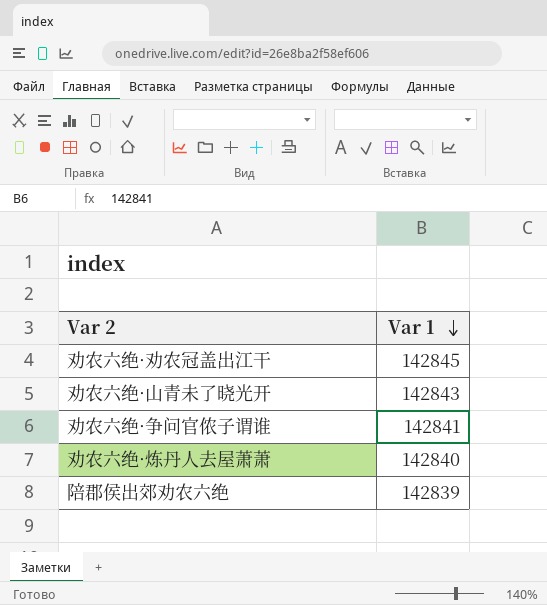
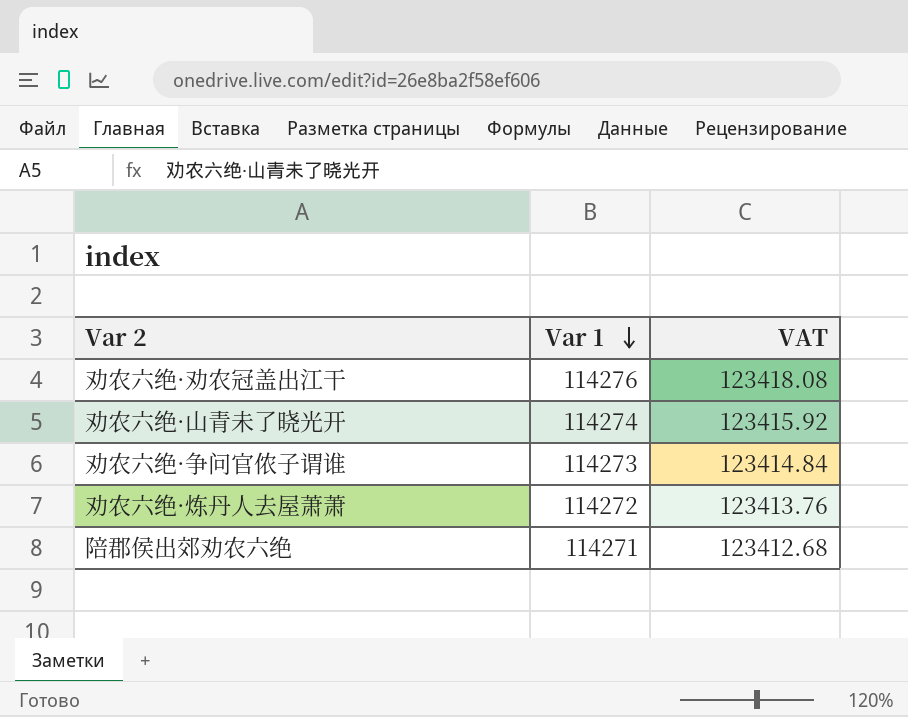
column VAT | formula: none -> [Var 1] * 1.08
劝农六绝·劝农冠盖出江干 | Var 1: 142845 -> 114276
劝农六绝·山青未了晓光开 | Var 1: 142843 -> 114274
劝农六绝·争问官侬子谓谁 | Var 1: 142841 -> 114273
劝农六绝·炼丹人去屋萧萧 | Var 1: 142840 -> 114272
陪郡侯出郊劝农六绝 | Var 1: 142839 -> 114271

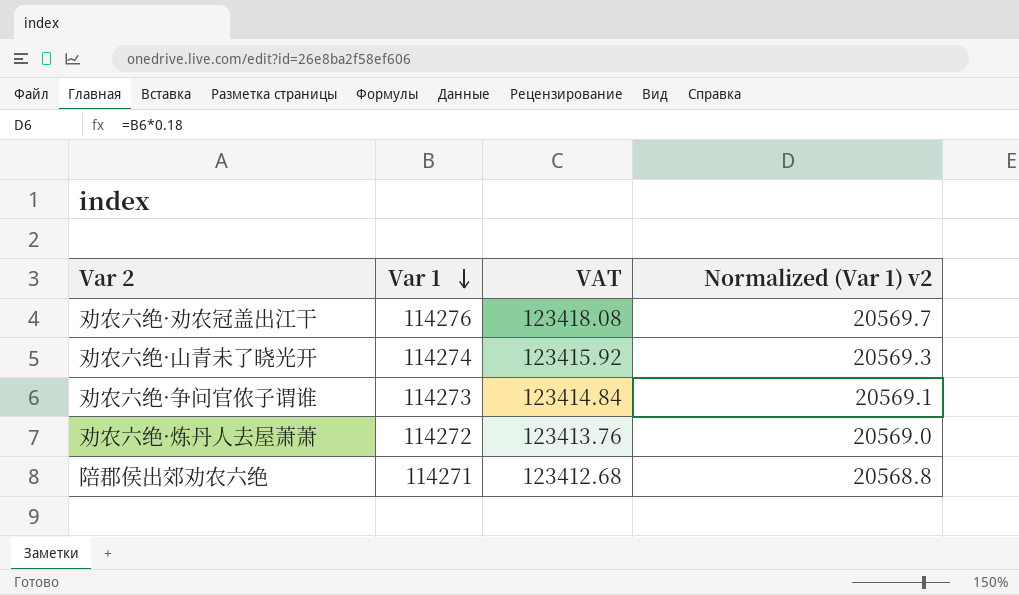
column Normalized (Var 1) v2 | formula: none -> [Var 1] * 0.18

